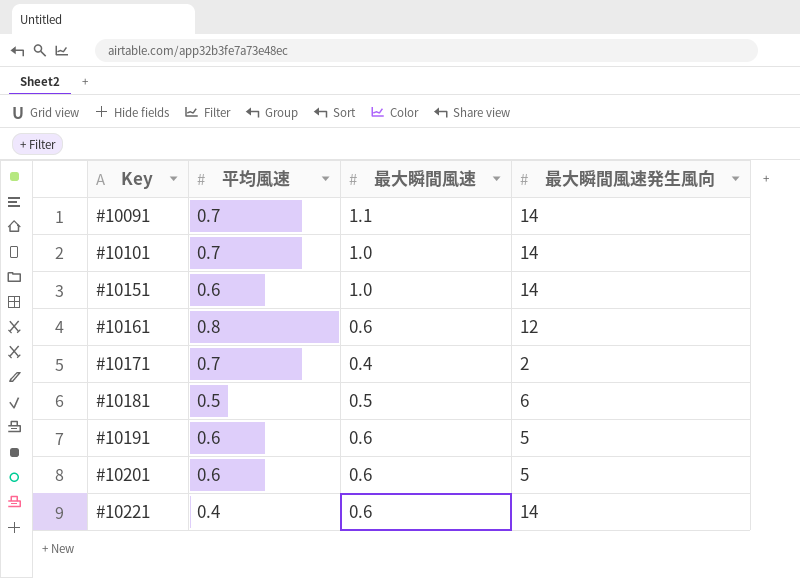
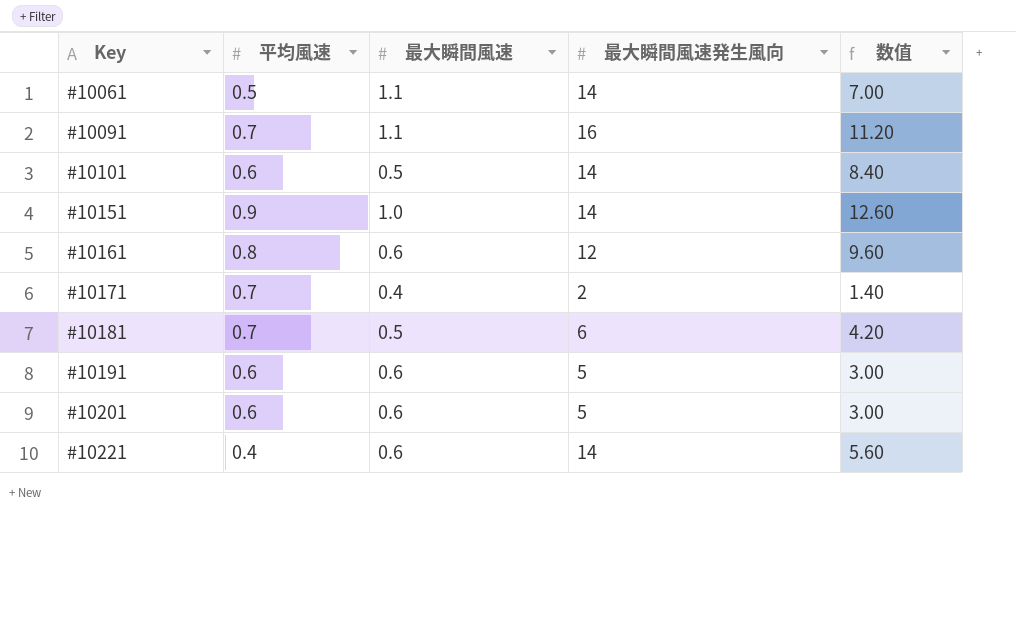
column 数值 | formula: none -> [平均風速] * [最大瞬間風速発生風向]
row #10061: none -> 0.5 | 1.1 | 14 | 7.00
#10091 | 最大瞬間風速発生風向: 14 -> 16
#10101 | 平均風速: 0.7 -> 0.6
#10101 | 最大瞬間風速: 1.0 -> 0.5
#10151 | 平均風速: 0.6 -> 0.9
#10181 | 平均風速: 0.5 -> 0.7

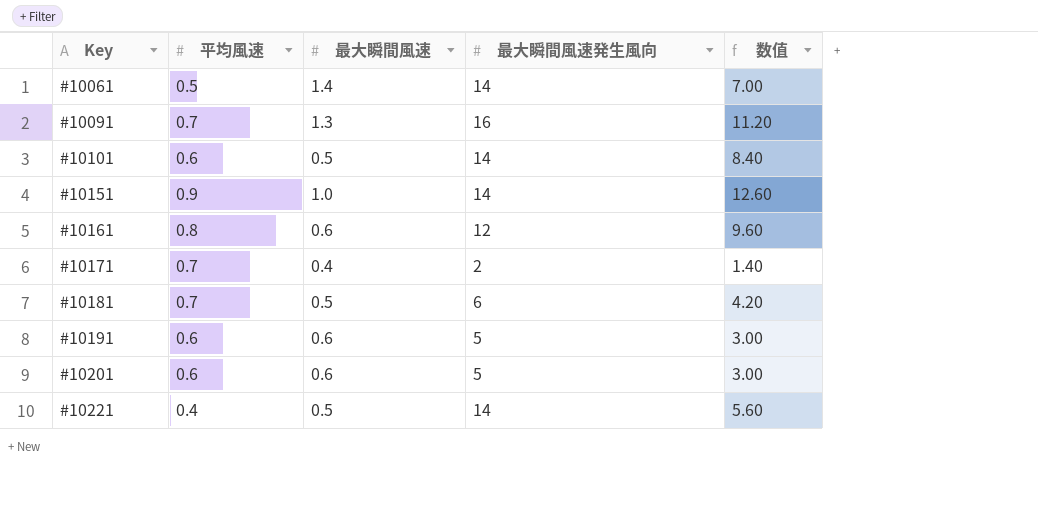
#10061 | 最大瞬間風速: 1.1 -> 1.4
#10091 | 最大瞬間風速: 1.1 -> 1.3
#10221 | 最大瞬間風速: 0.6 -> 0.5

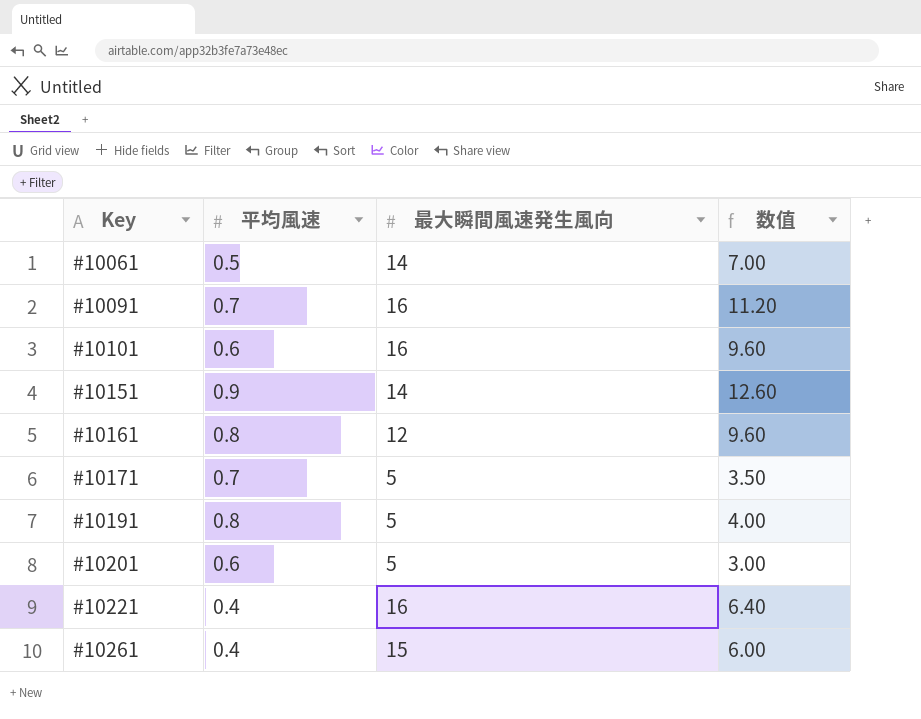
column 最大瞬間風速 | position: 3 -> none
row #10181: 0.7 | 0.5 | 6 | 4.20 -> none
#10101 | 最大瞬間風速発生風向: 14 -> 16
#10101 | 数值: 8.40 -> 9.60
#10171 | 最大瞬間風速発生風向: 2 -> 5
#10171 | 数值: 1.40 -> 3.50
#10191 | 平均風速: 0.6 -> 0.8
#10191 | 数值: 3.00 -> 4.00
#10221 | 最大瞬間風速発生風向: 14 -> 16
#10221 | 数值: 5.60 -> 6.40
row #10261: none -> 0.4 | 15 | 6.00

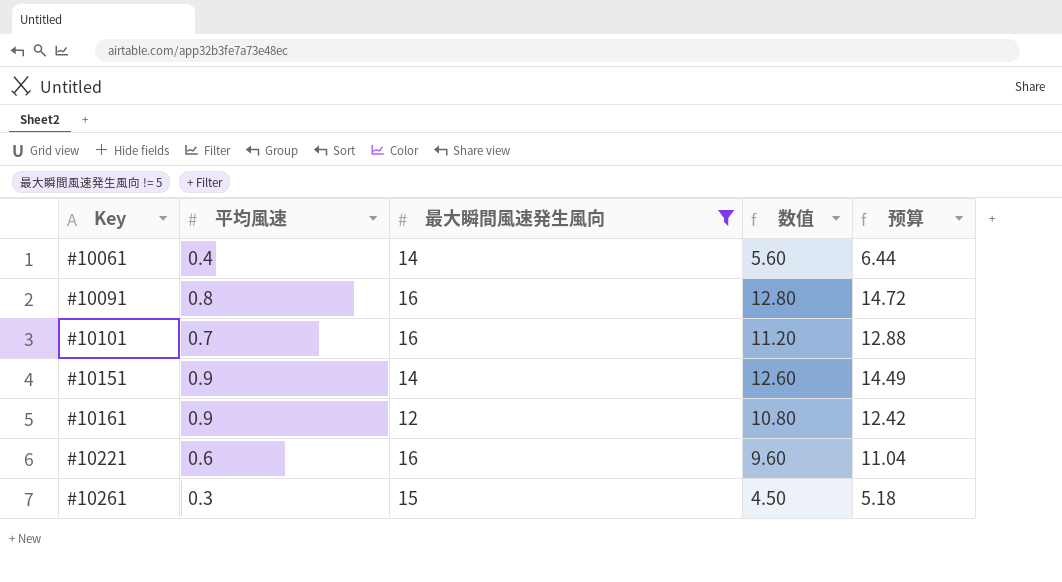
filter: none -> 最大瞬間風速発生風向 != 5
column 预算 | formula: none -> [数值] * 1.15
#10061 | 平均風速: 0.5 -> 0.4
#10061 | 数值: 7.00 -> 5.60
#10091 | 平均風速: 0.7 -> 0.8
#10091 | 数值: 11.20 -> 12.80
#10101 | 平均風速: 0.6 -> 0.7
#10101 | 数值: 9.60 -> 11.20
#10161 | 平均風速: 0.8 -> 0.9
#10161 | 数值: 9.60 -> 10.80
#10221 | 平均風速: 0.4 -> 0.6
#10221 | 数值: 6.40 -> 9.60
#10261 | 平均風速: 0.4 -> 0.3
#10261 | 数值: 6.00 -> 4.50

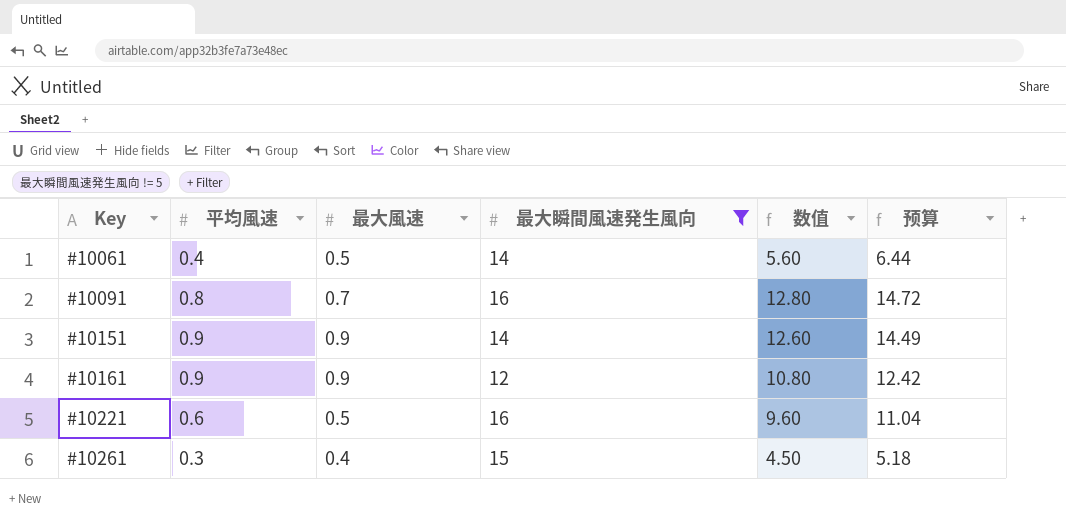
column 最大風速 | position: none -> 3
row #10101: 0.7 | 16 | 11.20 | 12.88 -> none

